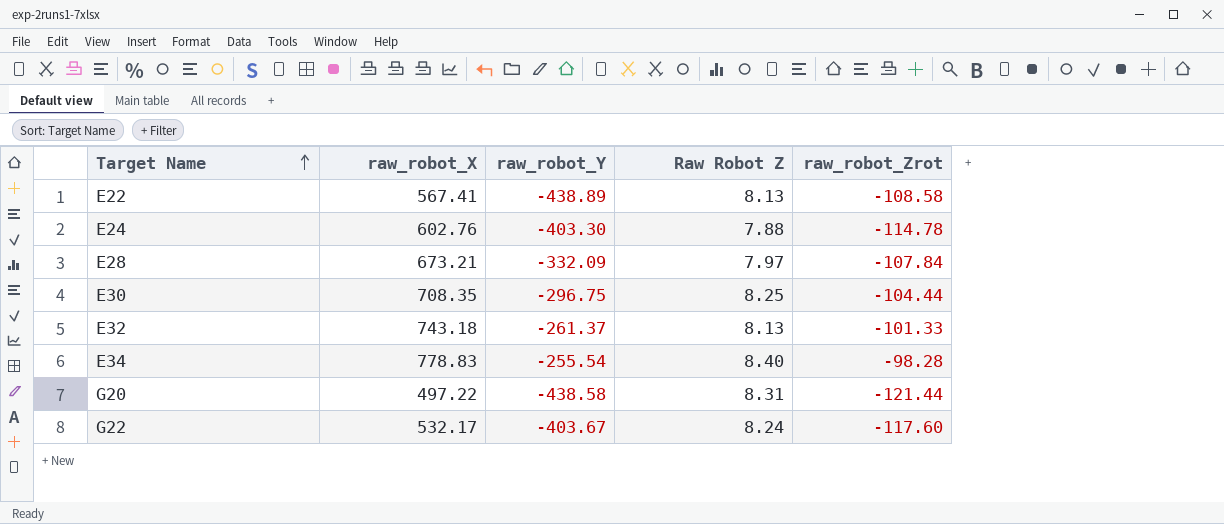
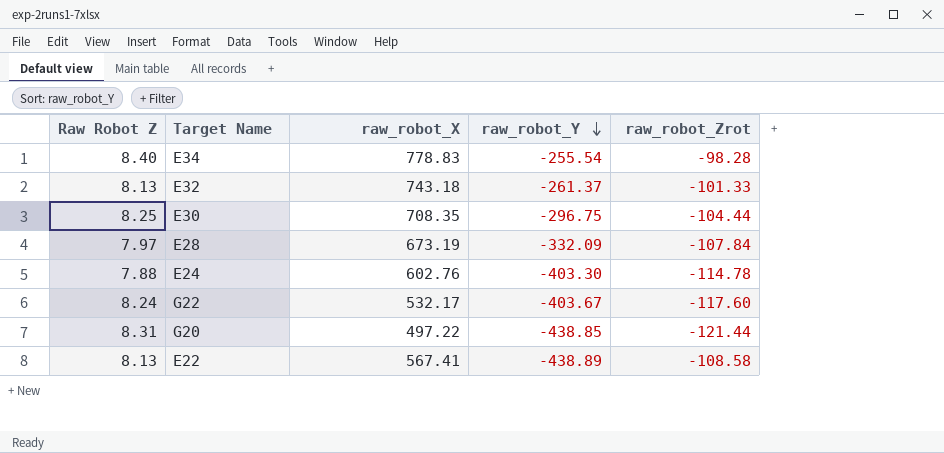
row order: Target Name ascending -> raw_robot_Y descending
column Raw Robot Z | position: 4 -> 1
E28 | raw_robot_X: 673.21 -> 673.19
G20 | raw_robot_Y: -438.58 -> -438.85

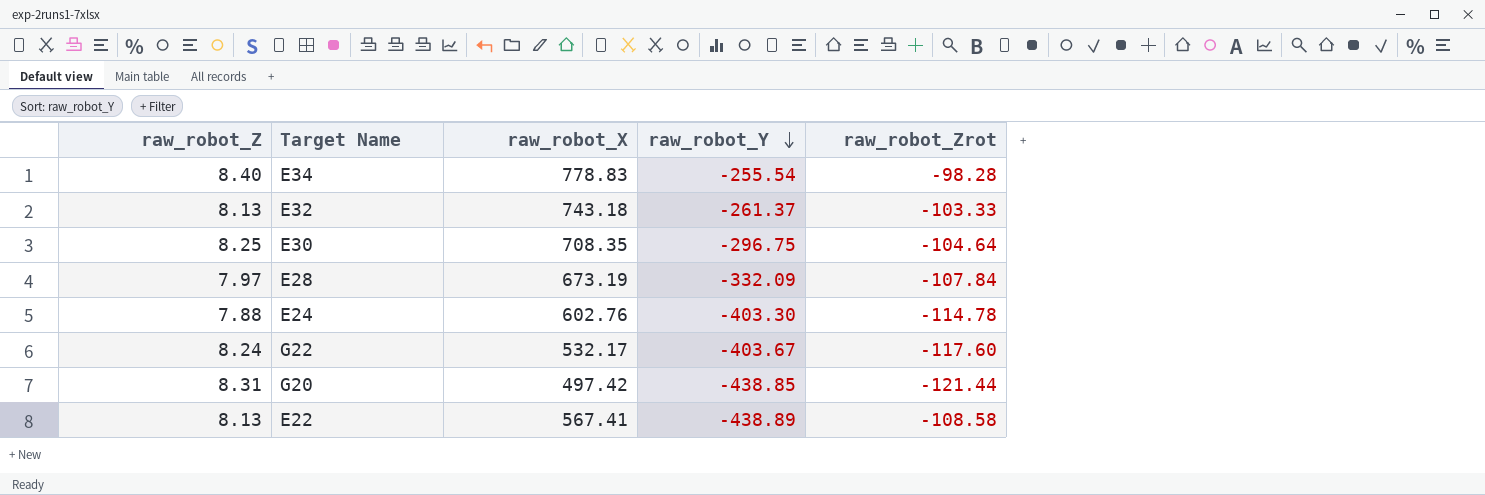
column name: Raw Robot Z -> raw_robot_Z
E32 | raw_robot_Zrot: -101.33 -> -103.33
E30 | raw_robot_Zrot: -104.44 -> -104.64
G20 | raw_robot_X: 497.22 -> 497.42

